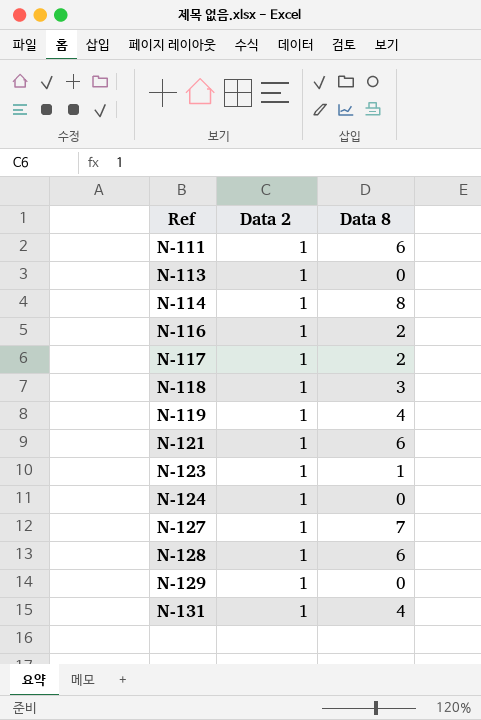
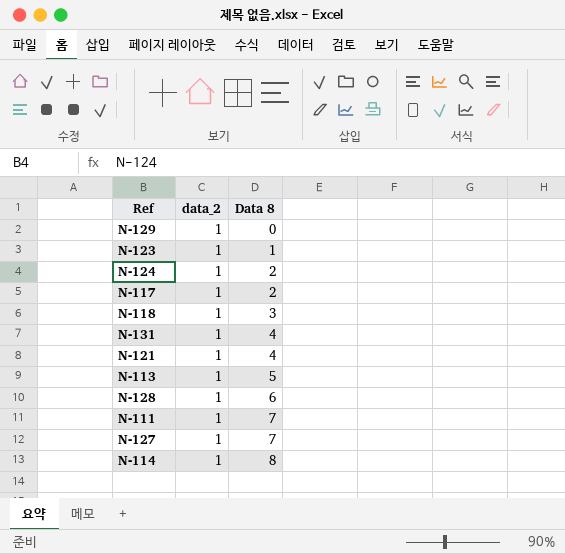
row order: Ref ascending -> Data 8 ascending
column name: Data 2 -> data_2
row N-116: 1 | 2 -> none
row N-119: 1 | 4 -> none
N-124 | Data 8: 0 -> 2
N-121 | Data 8: 6 -> 4
N-113 | Data 8: 0 -> 5
N-111 | Data 8: 6 -> 7

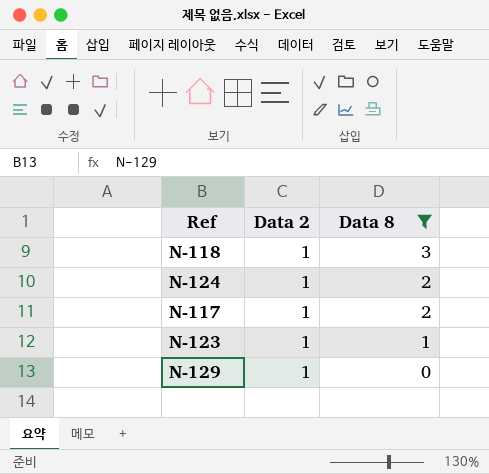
filter: none -> Data 8 <= 3
row order: Data 8 ascending -> Data 8 descending
column name: data_2 -> Data 2

